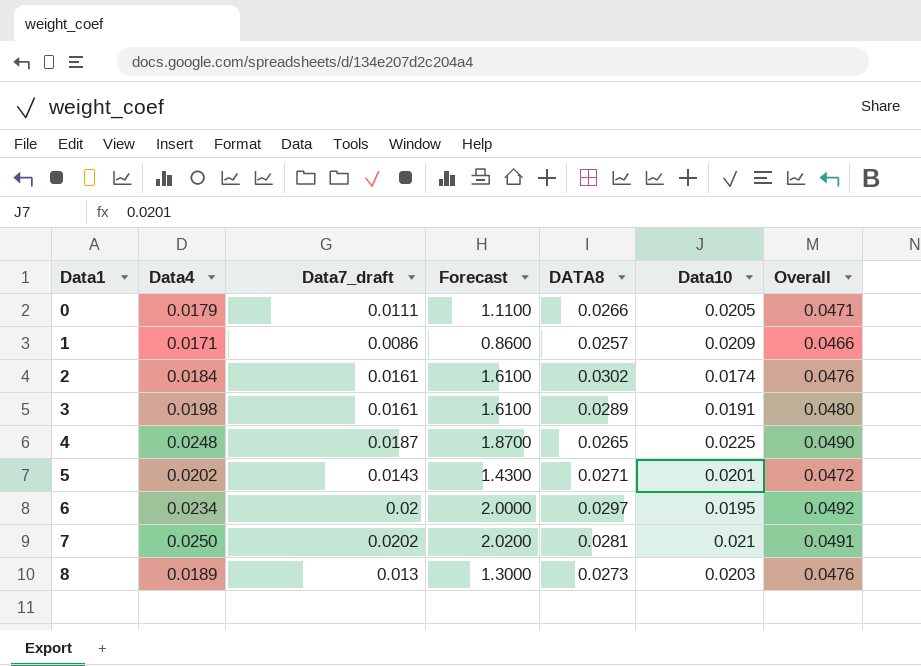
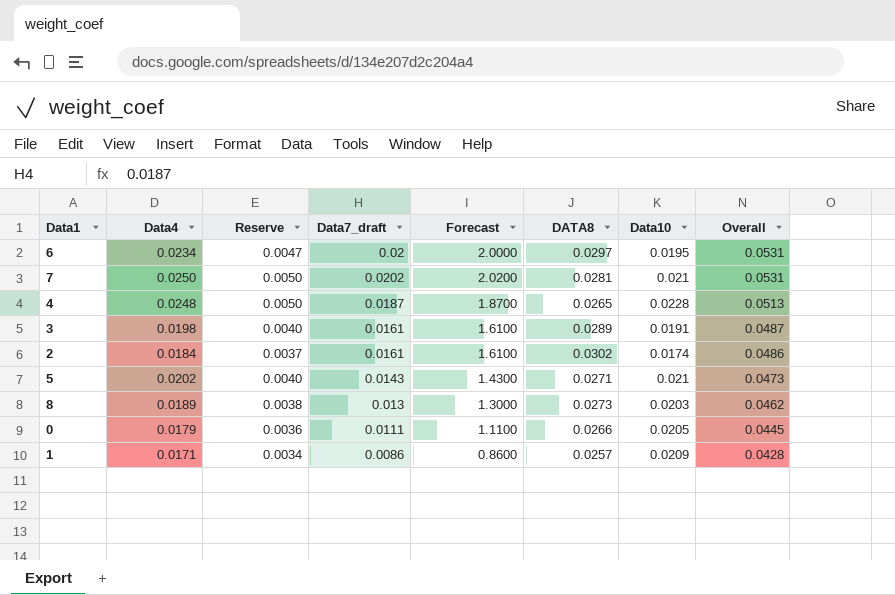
row order: Data1 ascending -> Overall descending
column Reserve | formula: none -> [Data4] * 0.2
column Overall | formula: [DATA8] + [Data10] -> [Data4] + [DATA8]
4 | Data10: 0.0225 -> 0.0228
5 | Data10: 0.0201 -> 0.021

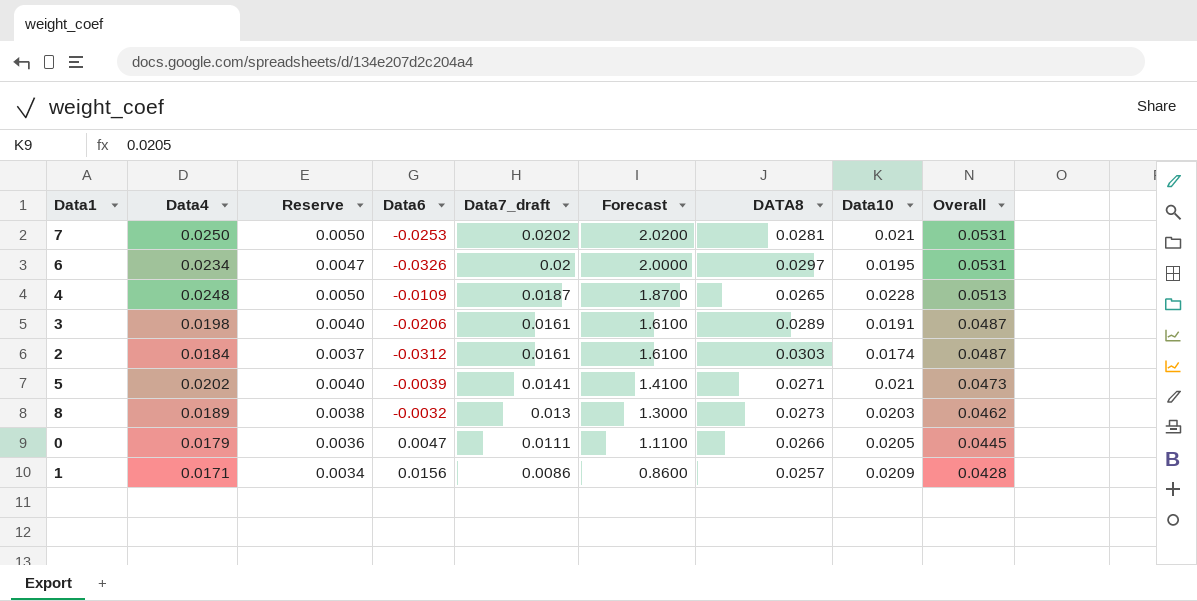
row order: Overall descending -> Data7_draft descending
column Data6 | position: none -> 4
2 | DATA8: 0.0302 -> 0.0303
2 | Overall: 0.0486 -> 0.0487
5 | Data7_draft: 0.0143 -> 0.0141
5 | Forecast: 1.4300 -> 1.4100

